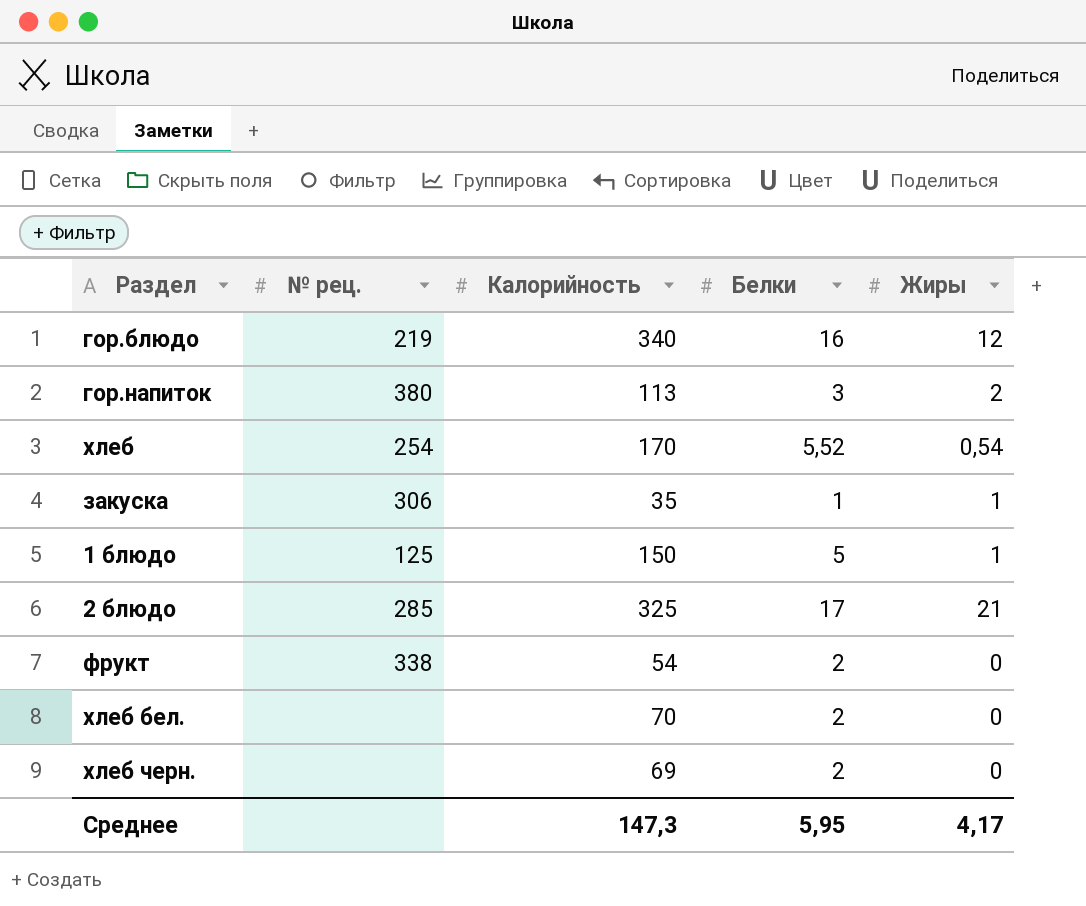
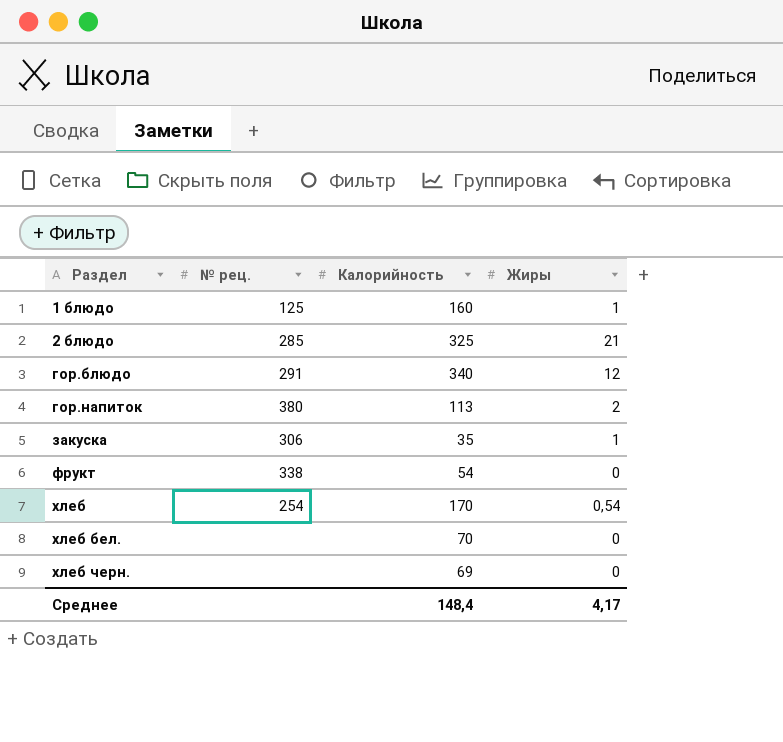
row order: none -> Раздел ascending
column Белки | position: 4 -> none
1 блюдо | Калорийность: 150 -> 160
гор.блюдо | № рец.: 219 -> 291
Среднее | Калорийность: 147,3 -> 148,4

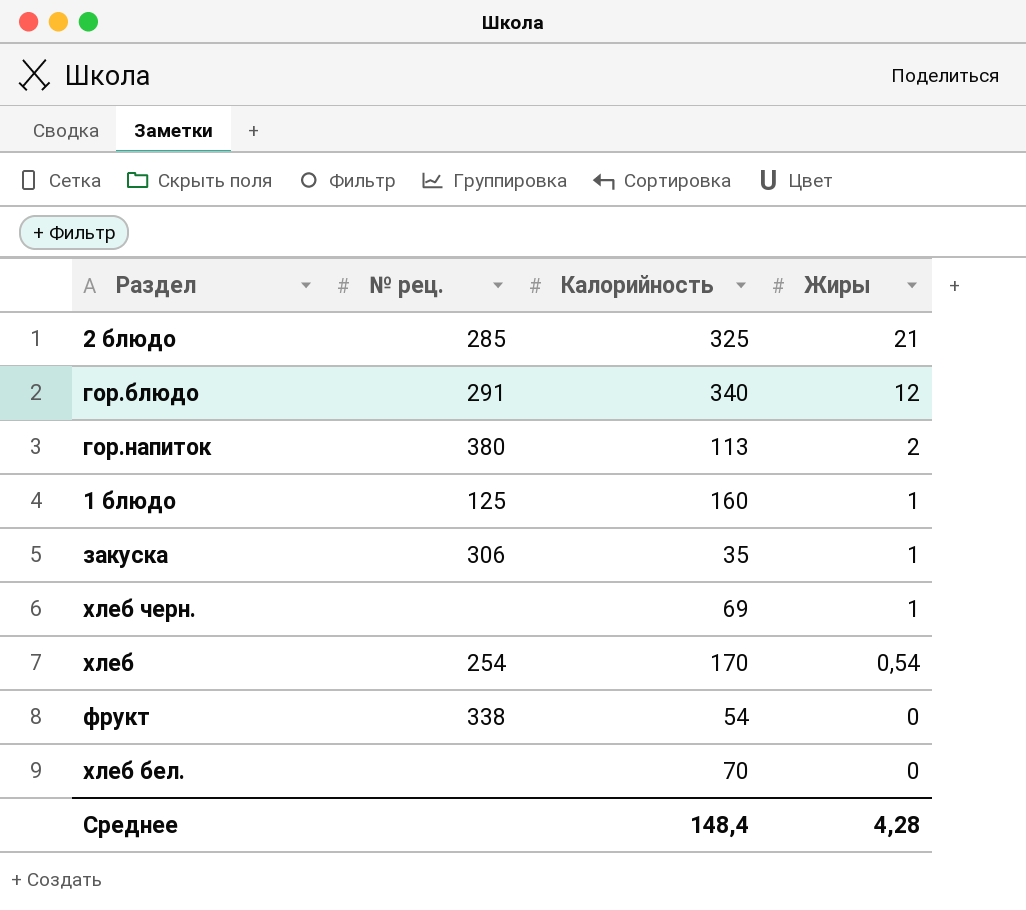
row order: Раздел ascending -> Жиры descending
хлеб черн. | Жиры: 0 -> 1
Среднее | Жиры: 4,17 -> 4,28

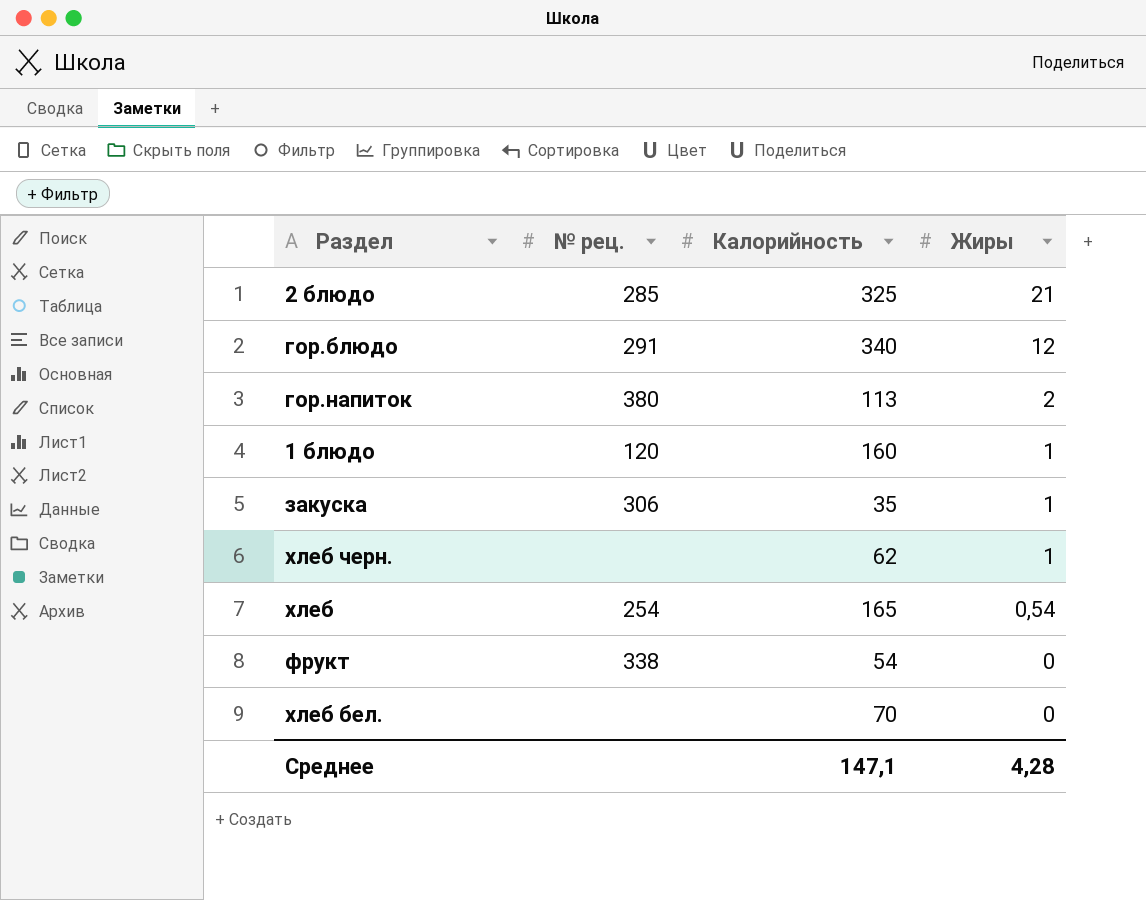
1 блюдо | № рец.: 125 -> 120
хлеб черн. | Калорийность: 69 -> 62
хлеб | Калорийность: 170 -> 165
Среднее | Калорийность: 148,4 -> 147,1

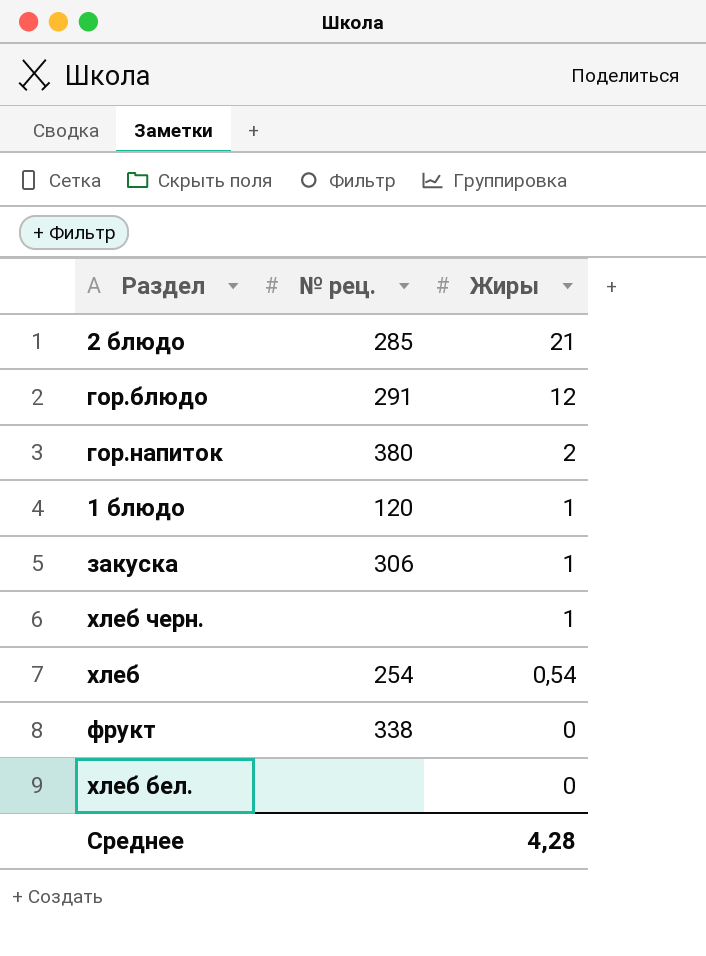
column Калорийность | position: 3 -> none

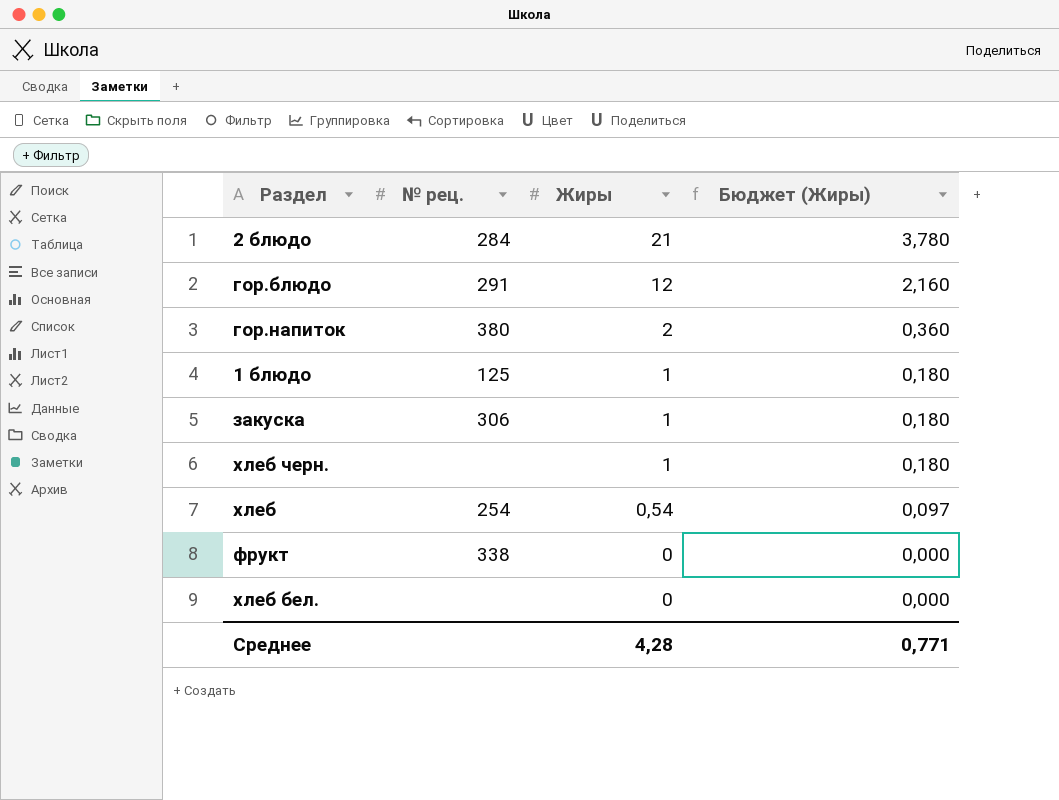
column Бюджет (Жиры) | formula: none -> [Жиры] * 0,18
2 блюдо | № рец.: 285 -> 284
1 блюдо | № рец.: 120 -> 125

